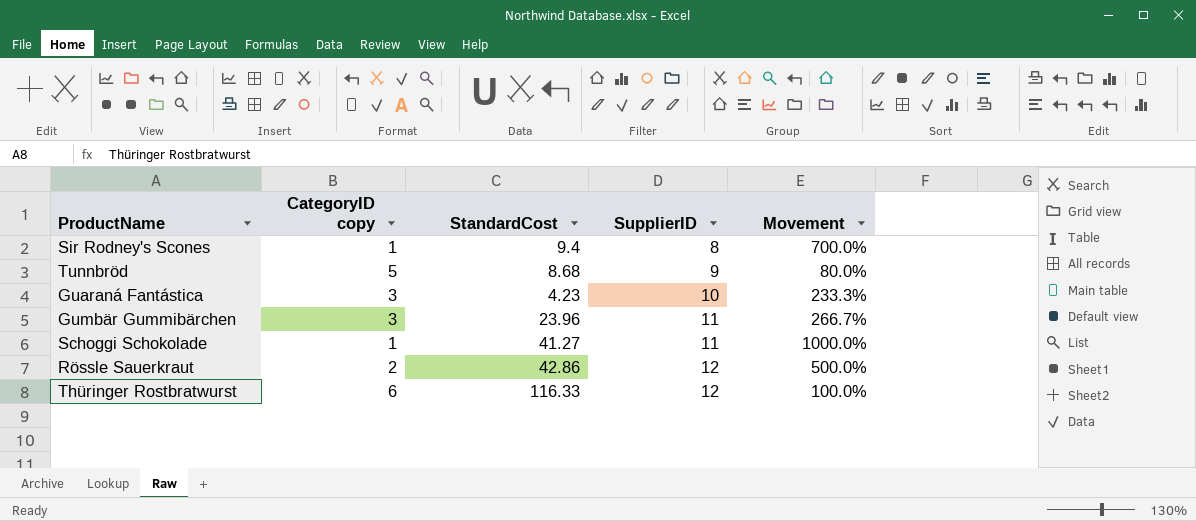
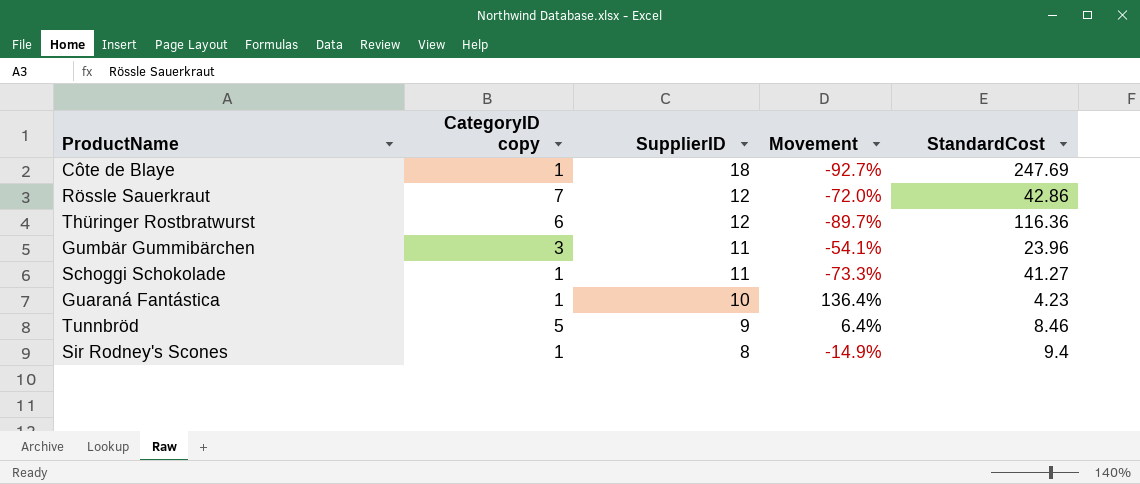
row order: SupplierID ascending -> SupplierID descending
column Movement | formula: ([SupplierID] - [CategoryID copy]) / [CategoryID copy] -> ([SupplierID] - [StandardCost]) / [StandardCost]
column StandardCost | position: 3 -> 5
row Côte de Blaye: none -> 1 | 18 | -92.7% | 247.69
Rössle Sauerkraut | CategoryID copy: 2 -> 7
Thüringer Rostbratwurst | StandardCost: 116.33 -> 116.36
Guaraná Fantástica | CategoryID copy: 3 -> 1
Tunnbröd | StandardCost: 8.68 -> 8.46

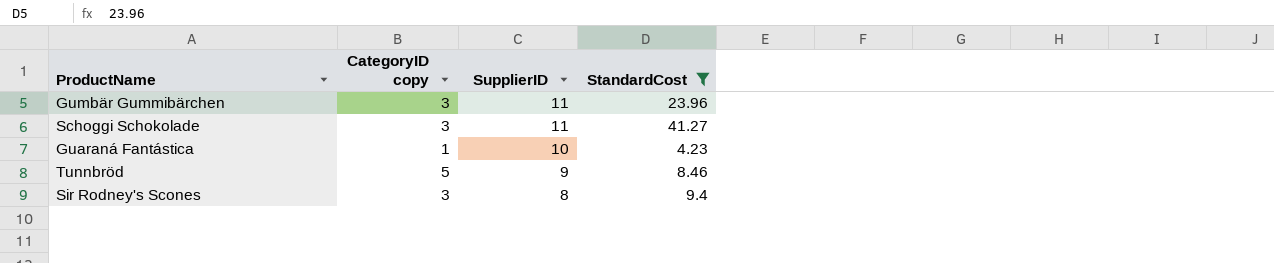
filter: none -> StandardCost <= 41.27
column Movement | formula: ([SupplierID] - [StandardCost]) / [StandardCost] -> none
Schoggi Schokolade | CategoryID copy: 1 -> 3
Sir Rodney's Scones | CategoryID copy: 1 -> 3

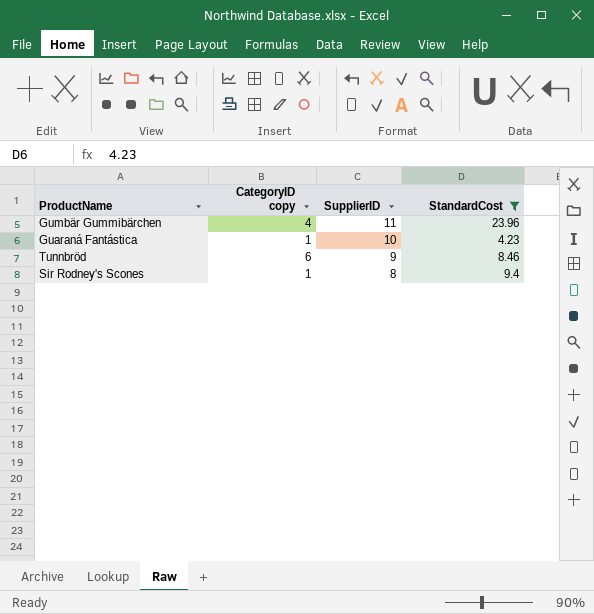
row Schoggi Schokolade: 3 | 11 | 41.27 -> none
Gumbär Gummibärchen | CategoryID copy: 3 -> 4
Tunnbröd | CategoryID copy: 5 -> 6
Sir Rodney's Scones | CategoryID copy: 3 -> 1

